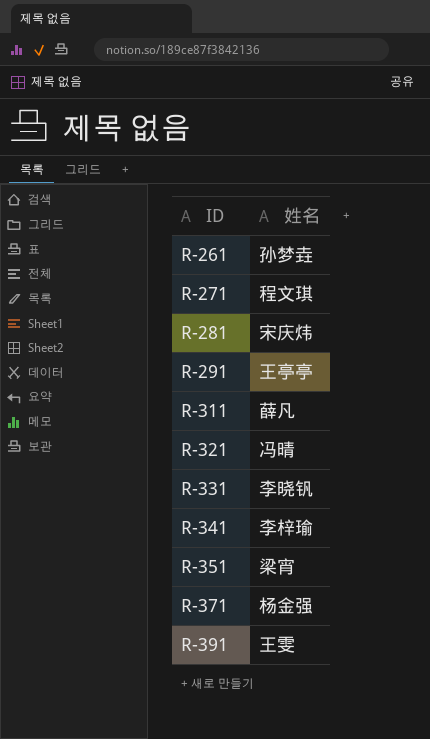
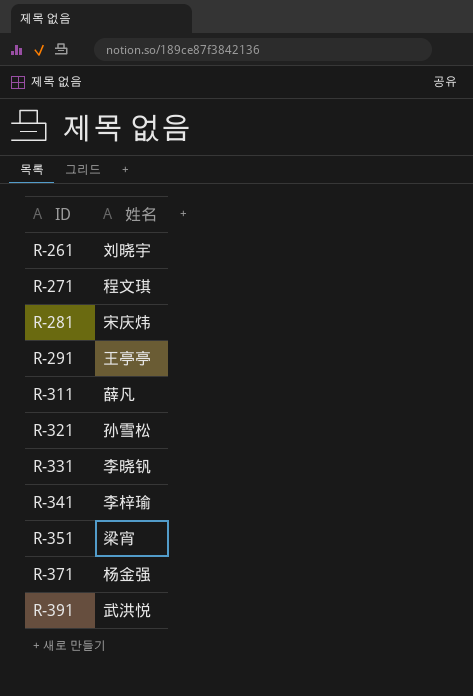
R-261 | 姓名: 孙梦垚 -> 刘晓宇
R-321 | 姓名: 冯晴 -> 孙雪松
R-391 | 姓名: 王雯 -> 武洪悦

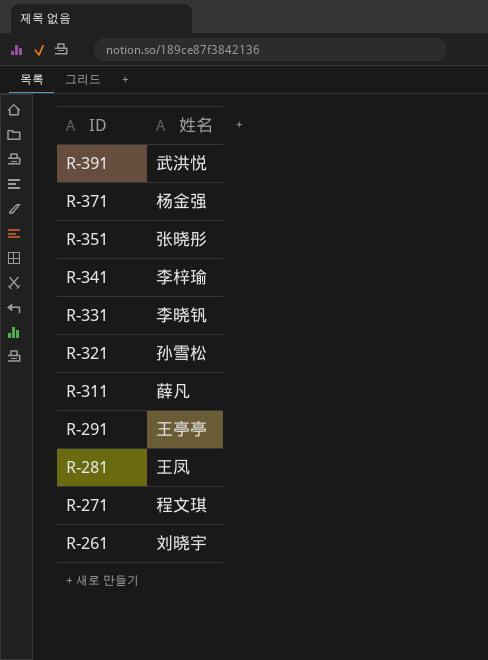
row order: ID ascending -> ID descending
R-351 | 姓名: 梁宵 -> 张晓彤
R-281 | 姓名: 宋庆炜 -> 王凤

